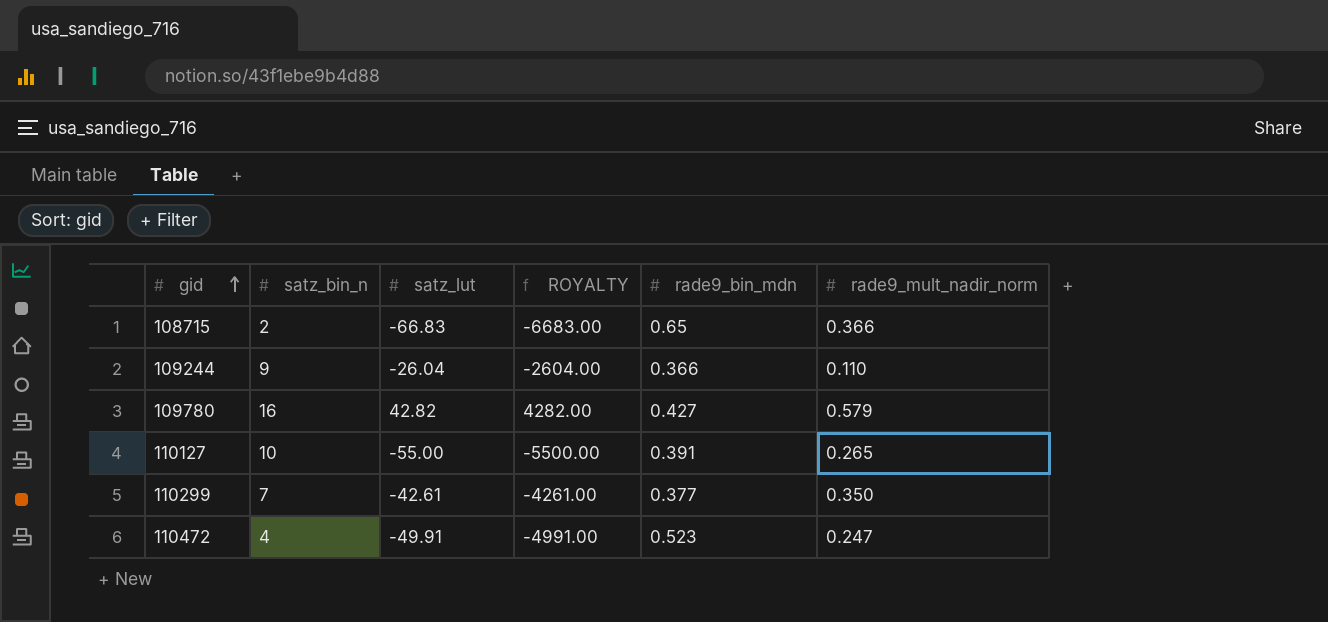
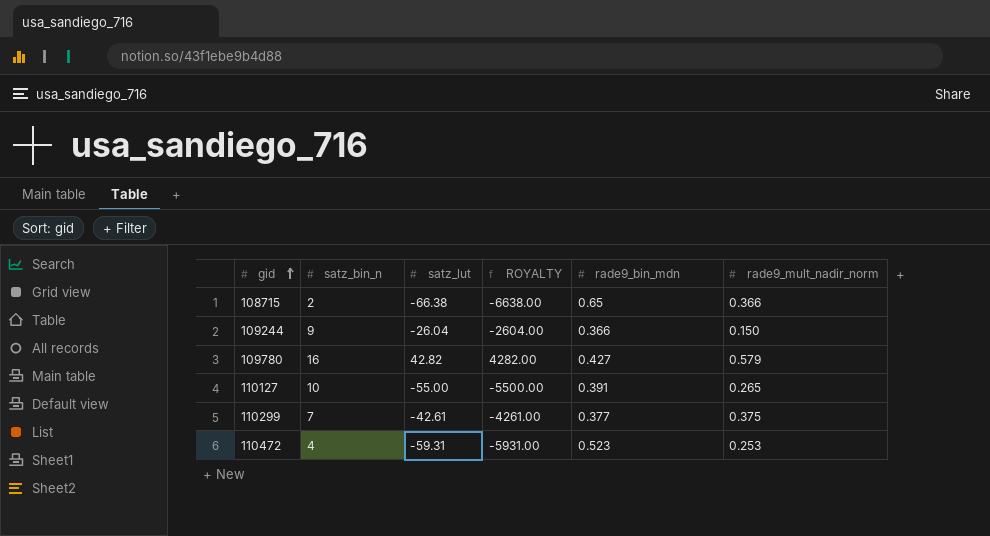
108715 | satz_lut: -66.83 -> -66.38
108715 | ROYALTY: -6683.00 -> -6638.00
109244 | rade9_mult_nadir_norm: 0.110 -> 0.150
110299 | rade9_mult_nadir_norm: 0.350 -> 0.375
110472 | satz_lut: -49.91 -> -59.31
110472 | ROYALTY: -4991.00 -> -5931.00
110472 | rade9_mult_nadir_norm: 0.247 -> 0.253

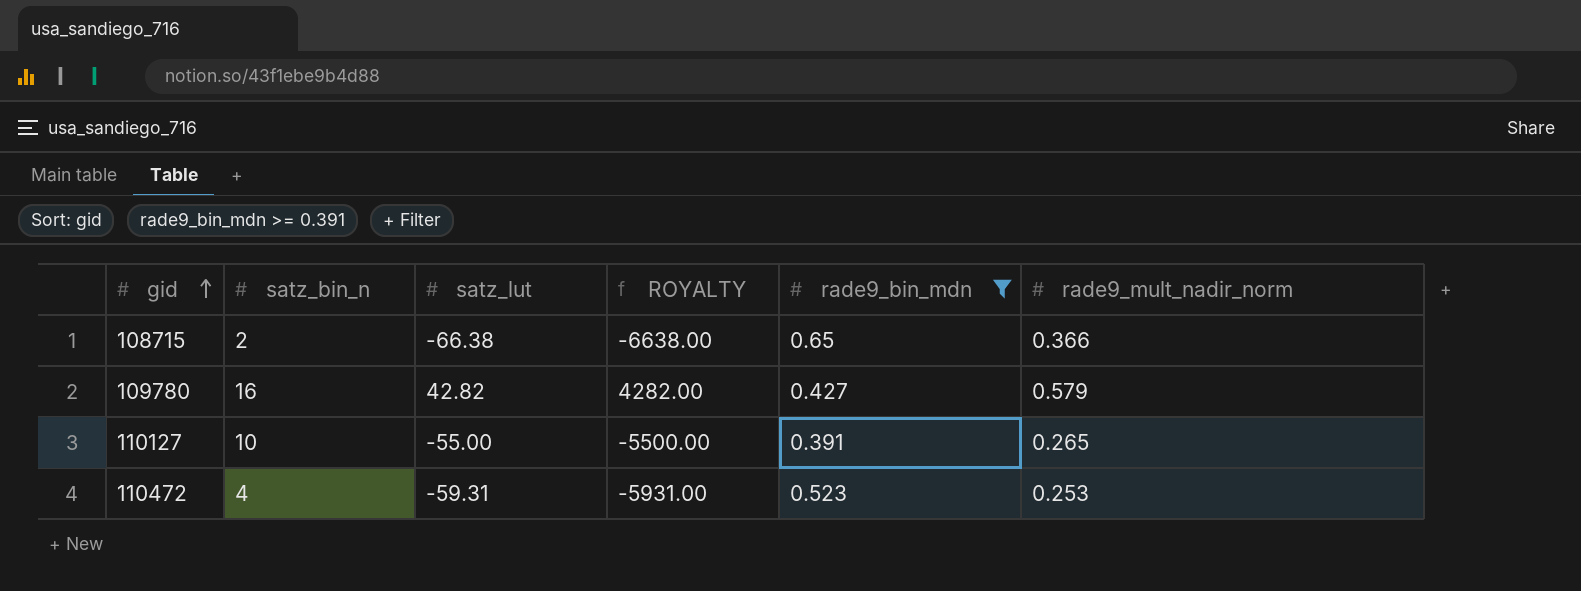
filter: none -> rade9_bin_mdn >= 0.391

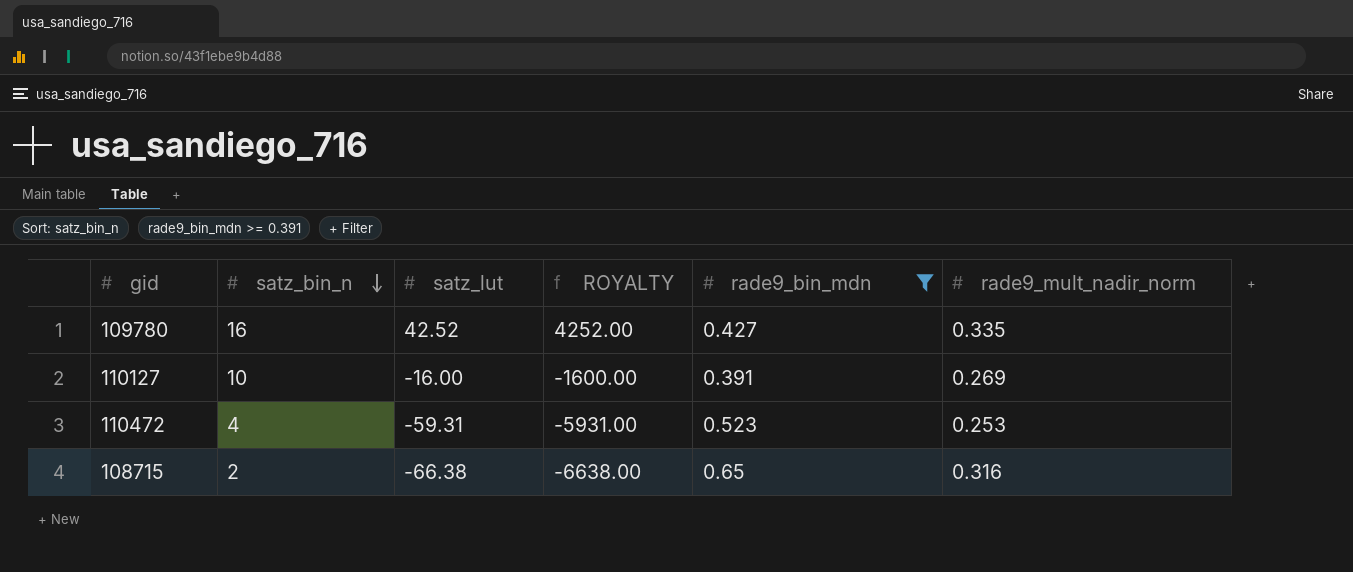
row order: gid ascending -> satz_bin_n descending
109780 | satz_lut: 42.82 -> 42.52
109780 | ROYALTY: 4282.00 -> 4252.00
109780 | rade9_mult_nadir_norm: 0.579 -> 0.335
110127 | satz_lut: -55.00 -> -16.00
110127 | ROYALTY: -5500.00 -> -1600.00
110127 | rade9_mult_nadir_norm: 0.265 -> 0.269
108715 | rade9_mult_nadir_norm: 0.366 -> 0.316

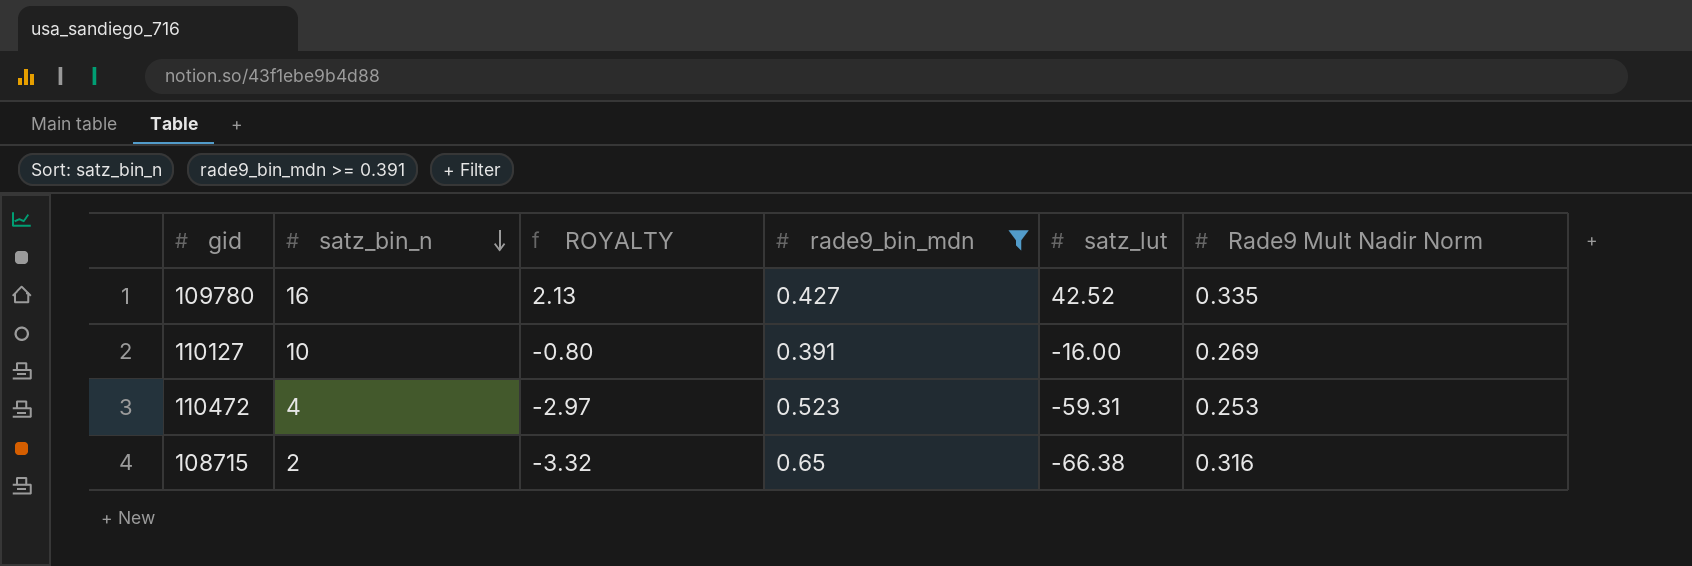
column ROYALTY | formula: [satz_lut] * 100 -> [satz_lut] * 0.05
column satz_lut | position: 3 -> 5
column name: rade9_mult_nadir_norm -> Rade9 Mult Nadir Norm

